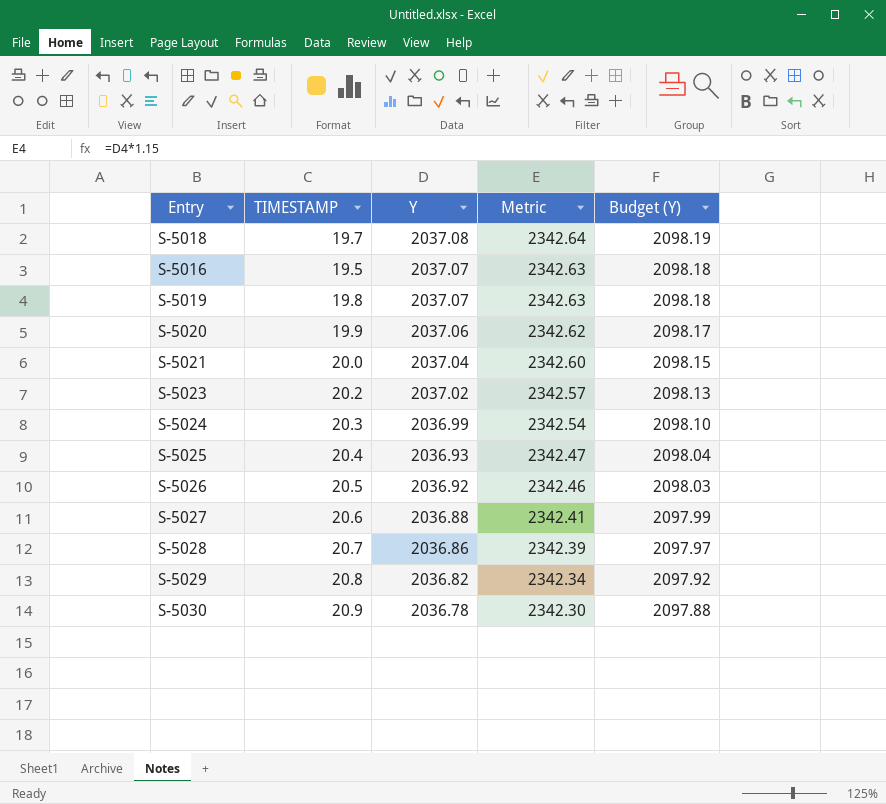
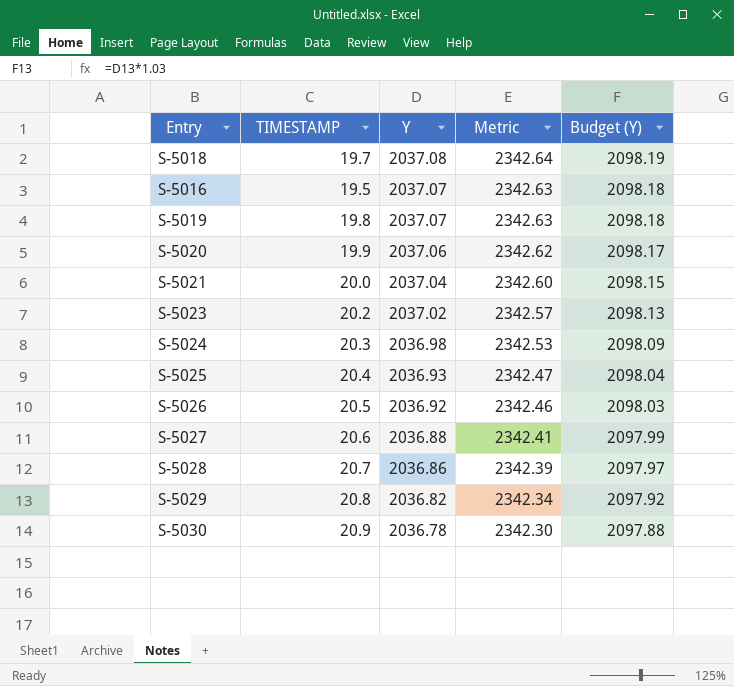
S-5024 | Y: 2036.99 -> 2036.98
S-5024 | Metric: 2342.54 -> 2342.53
S-5024 | Budget (Y): 2098.10 -> 2098.09

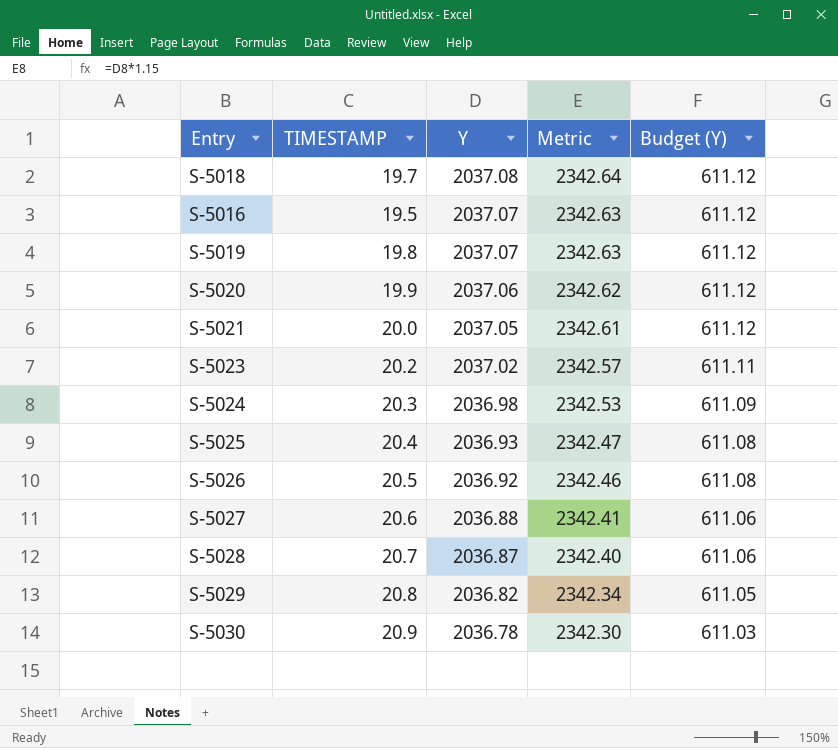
column Budget (Y) | formula: [Y] * 1.03 -> [Y] * 0.3
S-5021 | Y: 2037.04 -> 2037.05
S-5021 | Metric: 2342.60 -> 2342.61
S-5028 | Y: 2036.86 -> 2036.87
S-5028 | Metric: 2342.39 -> 2342.40

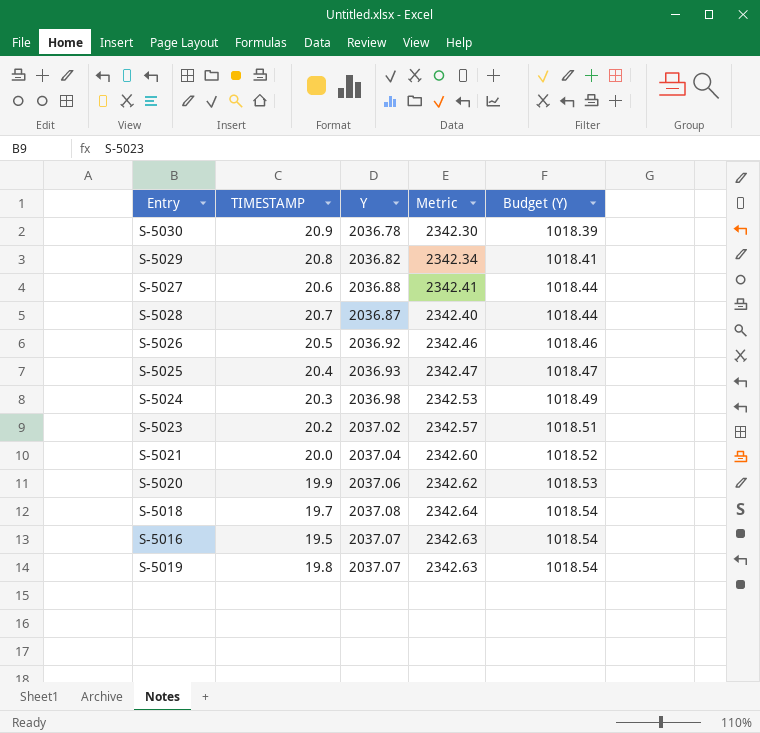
row order: Y descending -> Budget (Y) ascending
column Budget (Y) | formula: [Y] * 0.3 -> [Y] * 0.5
S-5021 | Y: 2037.05 -> 2037.04
S-5021 | Metric: 2342.61 -> 2342.60

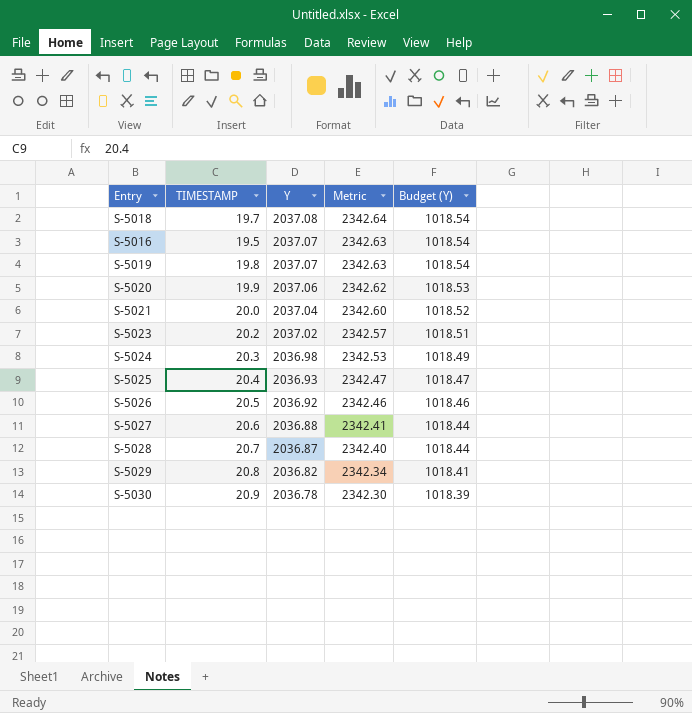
row order: Budget (Y) ascending -> Y descending

